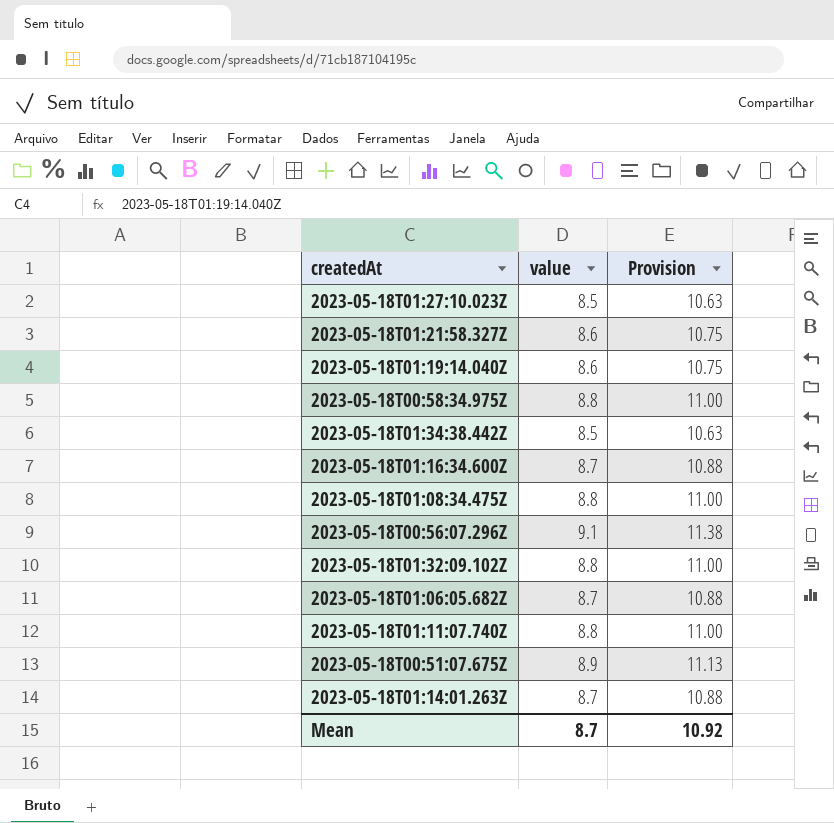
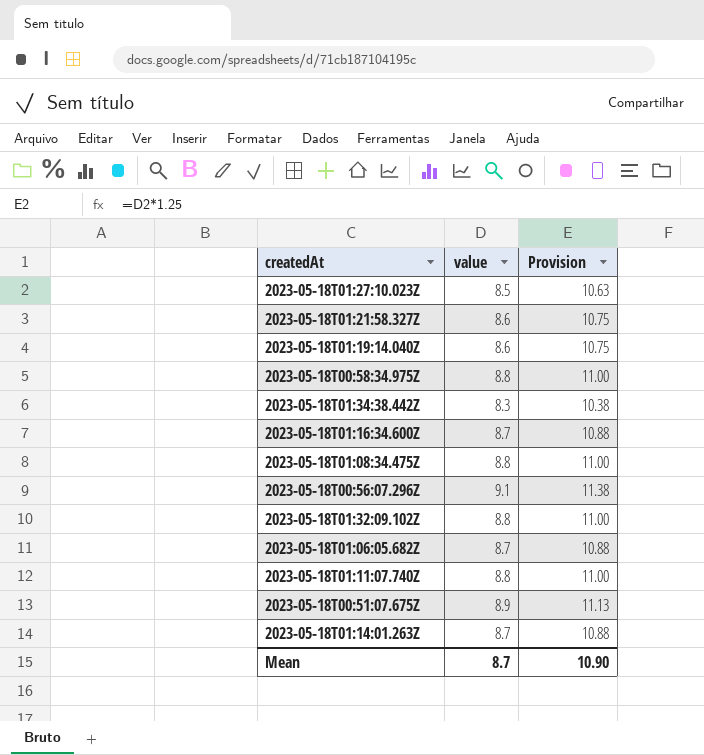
2023-05-18T01:34:38.442Z | value: 8.5 -> 8.3
2023-05-18T01:34:38.442Z | Provision: 10.63 -> 10.38
Mean | Provision: 10.92 -> 10.90

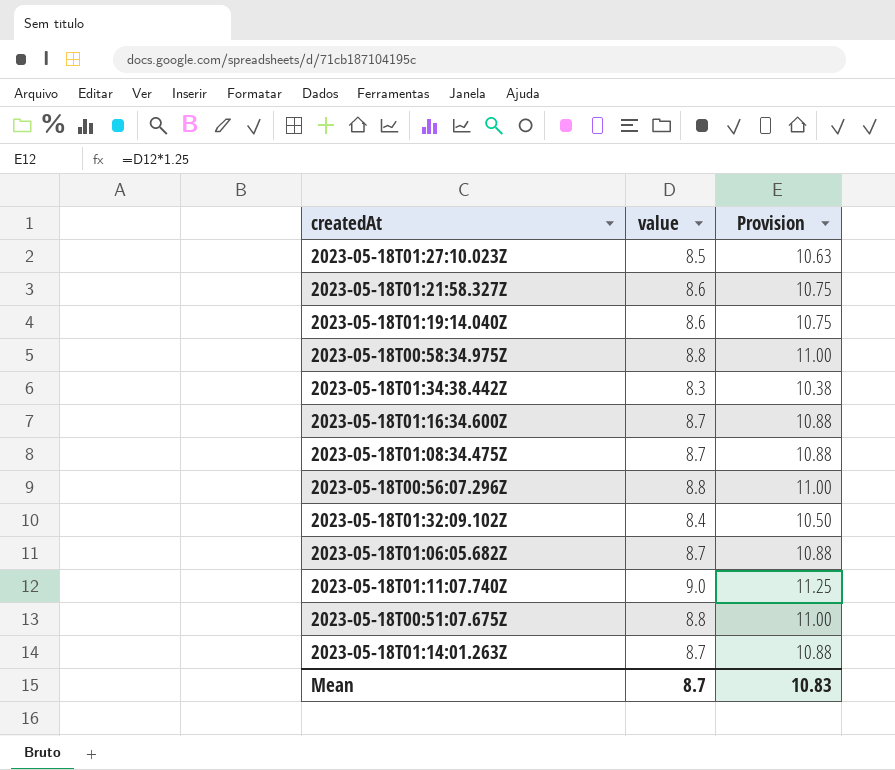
2023-05-18T01:08:34.475Z | value: 8.8 -> 8.7
2023-05-18T01:08:34.475Z | Provision: 11.00 -> 10.88
2023-05-18T00:56:07.296Z | value: 9.1 -> 8.8
2023-05-18T00:56:07.296Z | Provision: 11.38 -> 11.00
2023-05-18T01:32:09.102Z | value: 8.8 -> 8.4
2023-05-18T01:32:09.102Z | Provision: 11.00 -> 10.50
2023-05-18T01:11:07.740Z | value: 8.8 -> 9.0
2023-05-18T01:11:07.740Z | Provision: 11.00 -> 11.25
2023-05-18T00:51:07.675Z | value: 8.9 -> 8.8
2023-05-18T00:51:07.675Z | Provision: 11.13 -> 11.00
Mean | Provision: 10.90 -> 10.83

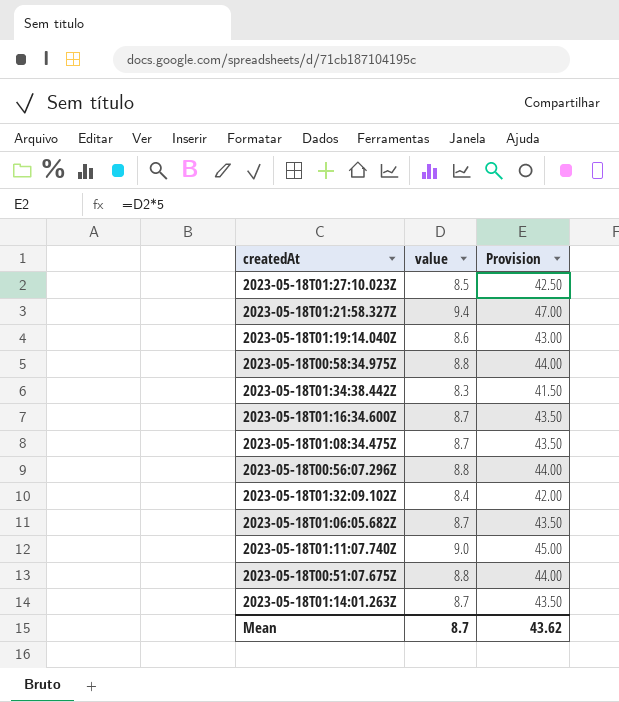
column Provision | formula: [value] * 1.25 -> [value] * 5
2023-05-18T01:21:58.327Z | value: 8.6 -> 9.4
Mean | Provision: 10.83 -> 43.62

